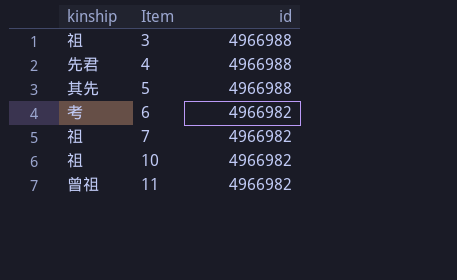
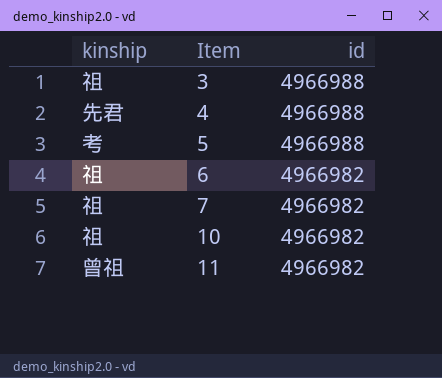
5 | kinship: 其先 -> 考
6 | kinship: 考 -> 祖

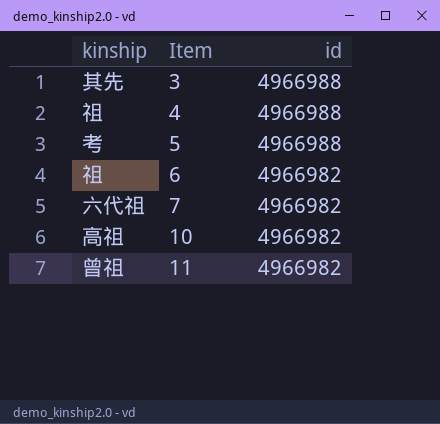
3 | kinship: 祖 -> 其先
4 | kinship: 先君 -> 祖
7 | kinship: 祖 -> 六代祖
10 | kinship: 祖 -> 高祖

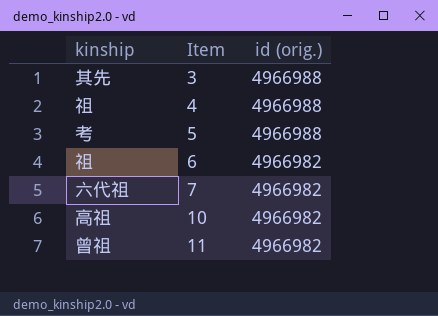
column name: id -> id (orig.)

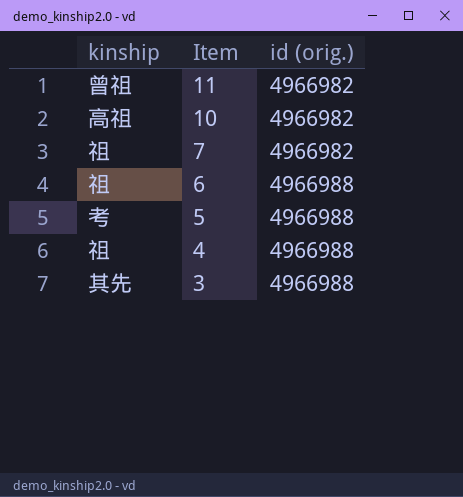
row order: Item ascending -> Item descending
7 | kinship: 六代祖 -> 祖
6 | id (orig.): 4966982 -> 4966988

